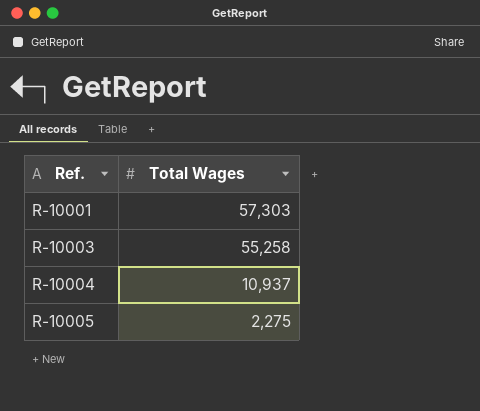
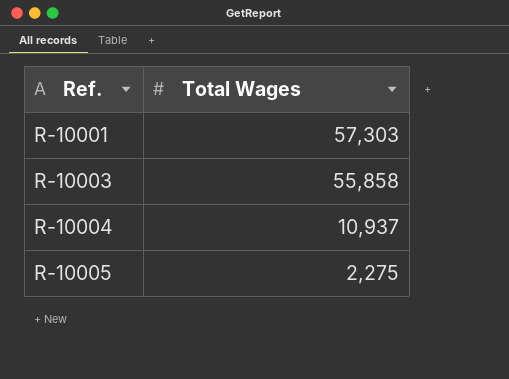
R-10003 | Total Wages: 55,258 -> 55,858

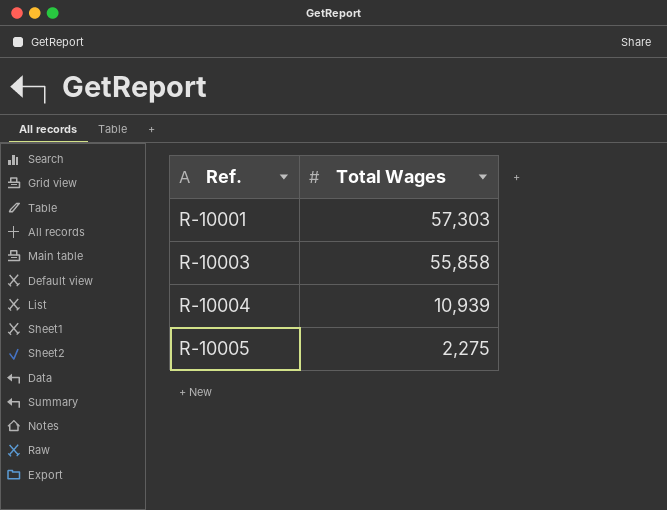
R-10004 | Total Wages: 10,937 -> 10,939

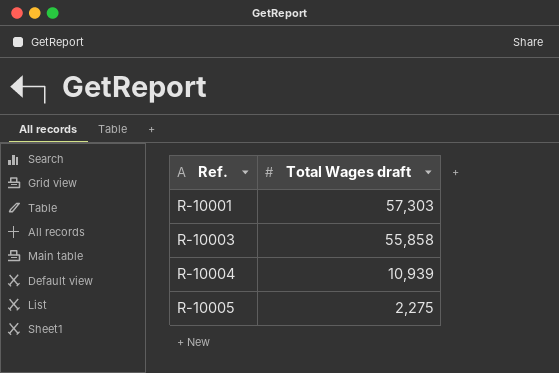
column name: Total Wages -> Total Wages draft

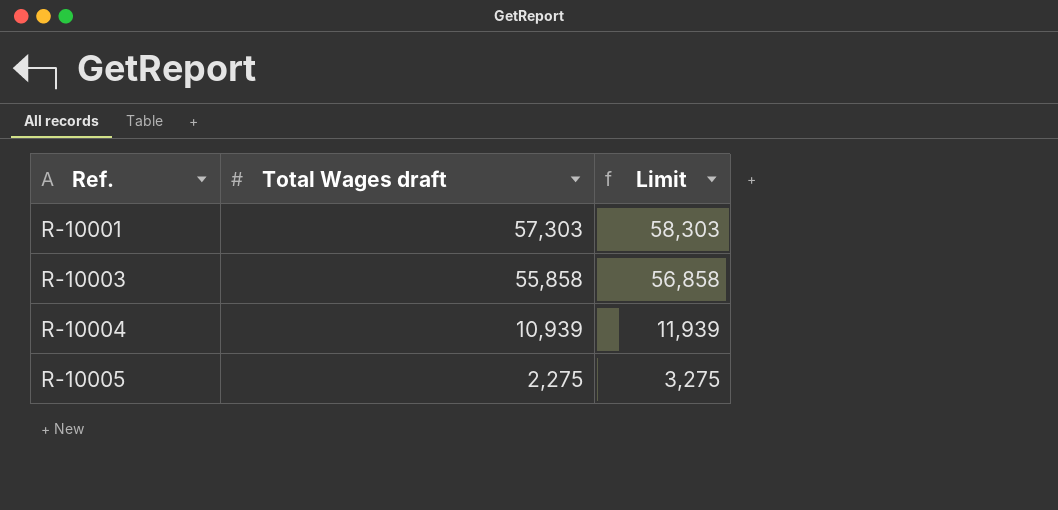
column Limit | formula: none -> [Total Wages draft] + 1000

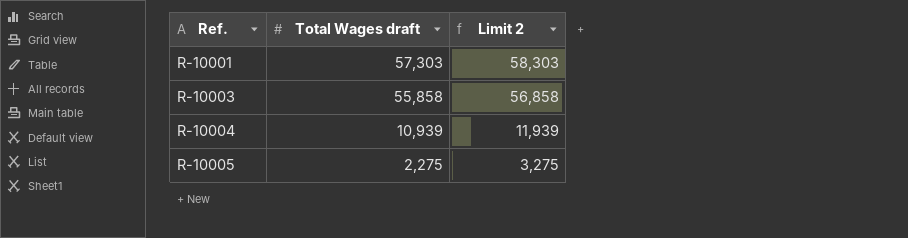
column name: Limit -> Limit 2

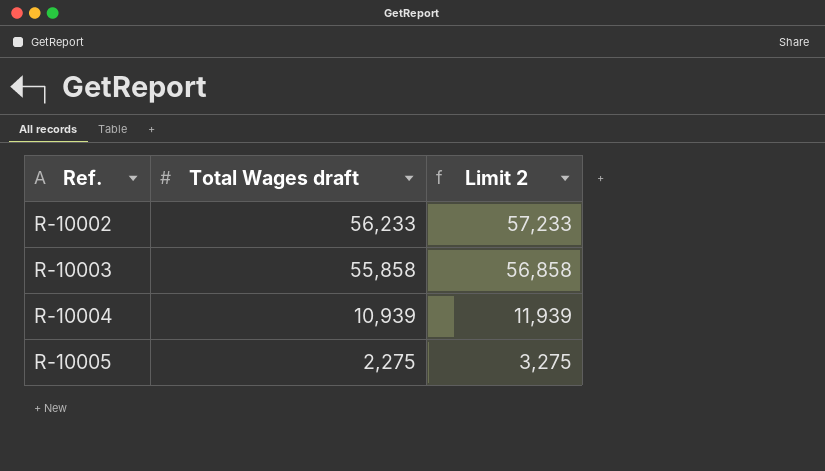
row R-10001: 57,303 | 58,303 -> none
row R-10002: none -> 56,233 | 57,233

